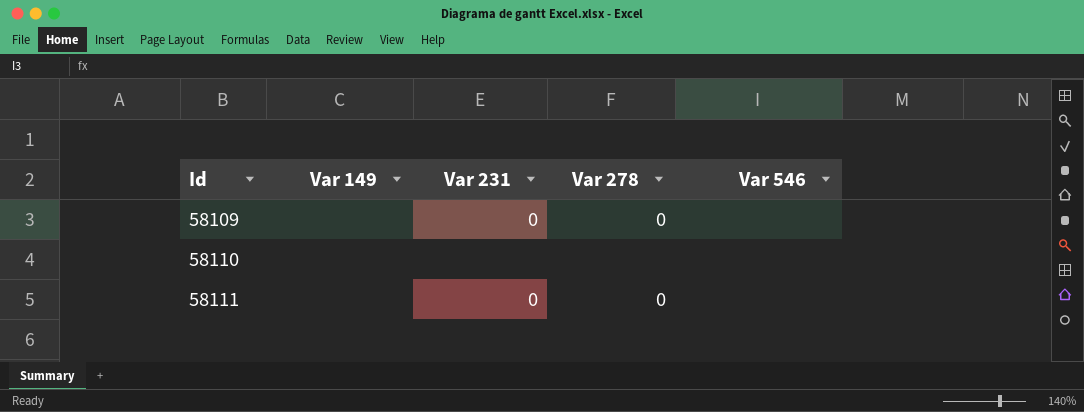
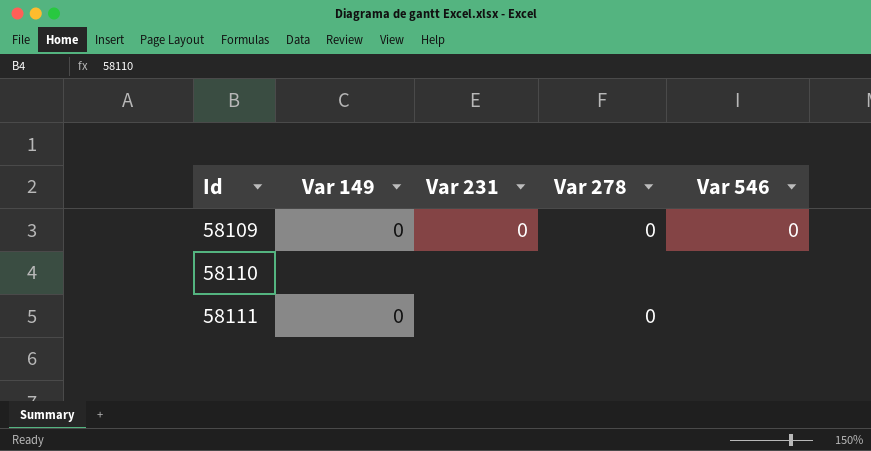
58109 | Var 149: none -> 0
58109 | Var 546: none -> 0
58111 | Var 149: none -> 0
58111 | Var 231: 0 -> none

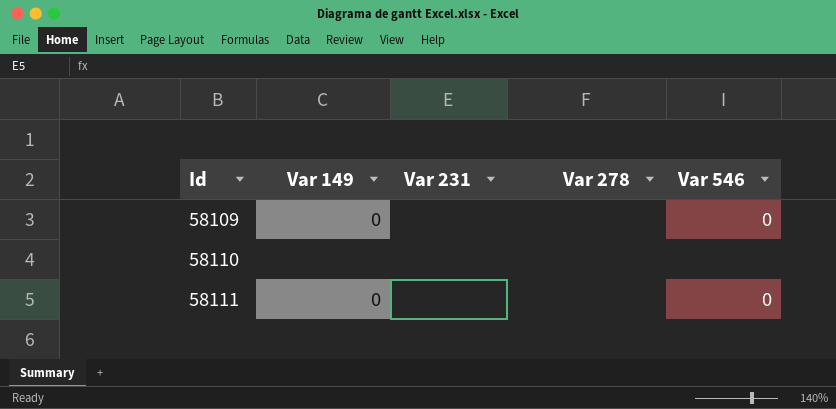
58109 | Var 231: 0 -> none
58109 | Var 278: 0 -> none
58111 | Var 278: 0 -> none
58111 | Var 546: none -> 0

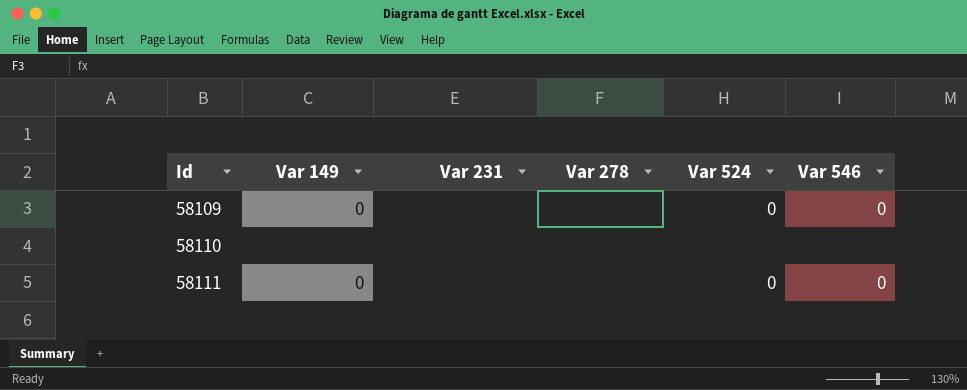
column Var 524 | position: none -> 5

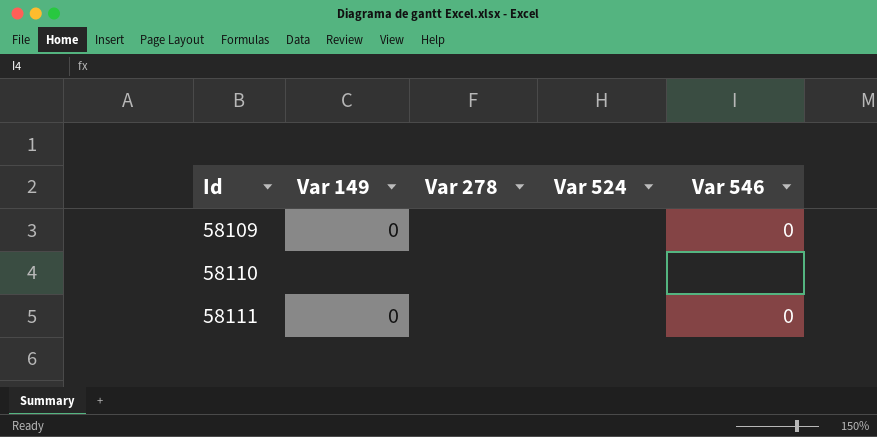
column Var 231 | position: 3 -> none
58109 | Var 524: 0 -> none
58111 | Var 524: 0 -> none

